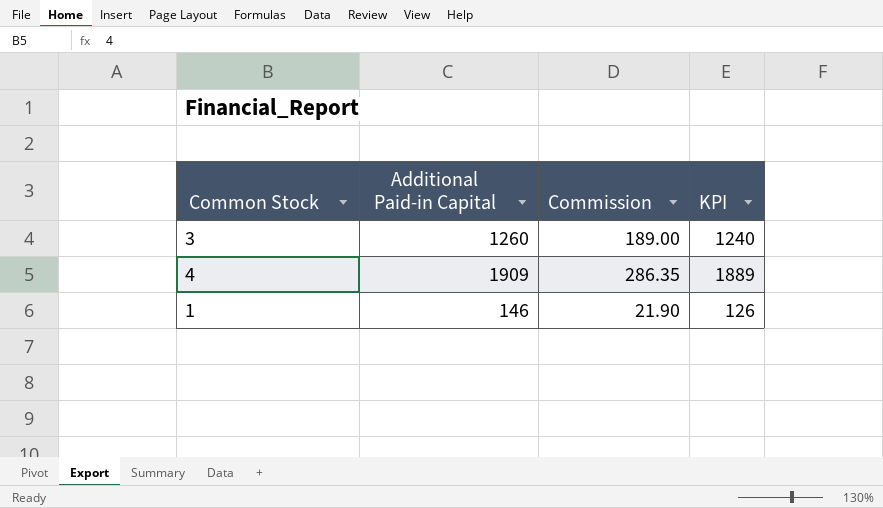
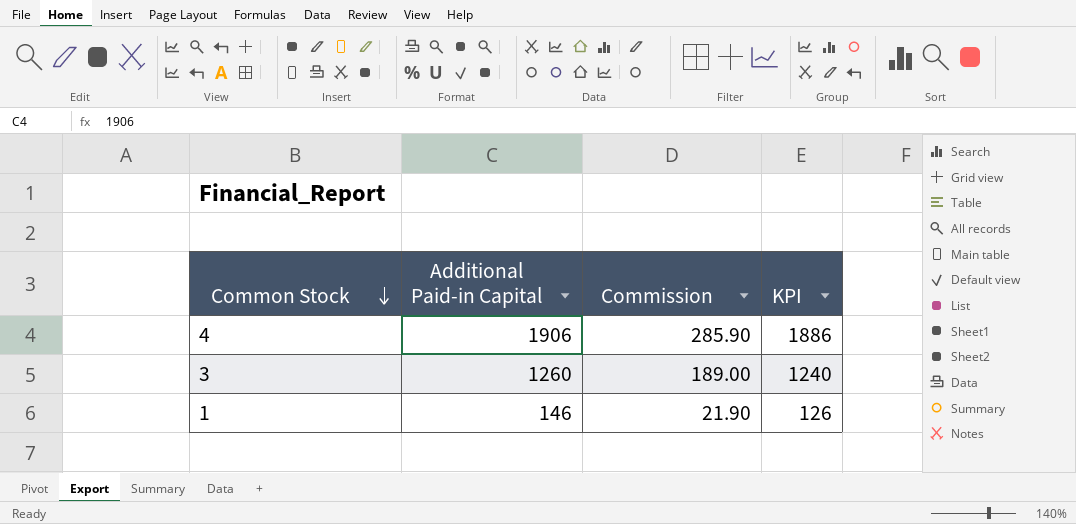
row order: none -> Common Stock descending
4 | Additional Paid-in Capital: 1909 -> 1906
4 | Commission: 286.35 -> 285.90
4 | KPI: 1889 -> 1886

